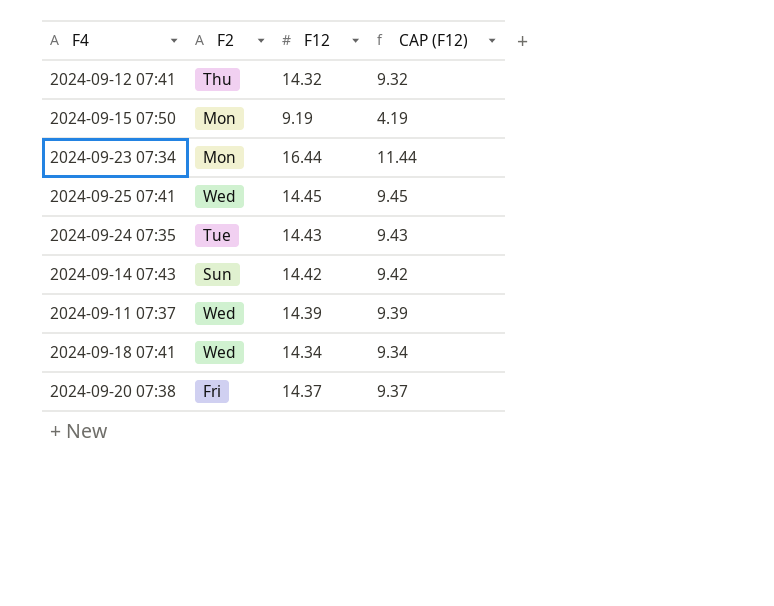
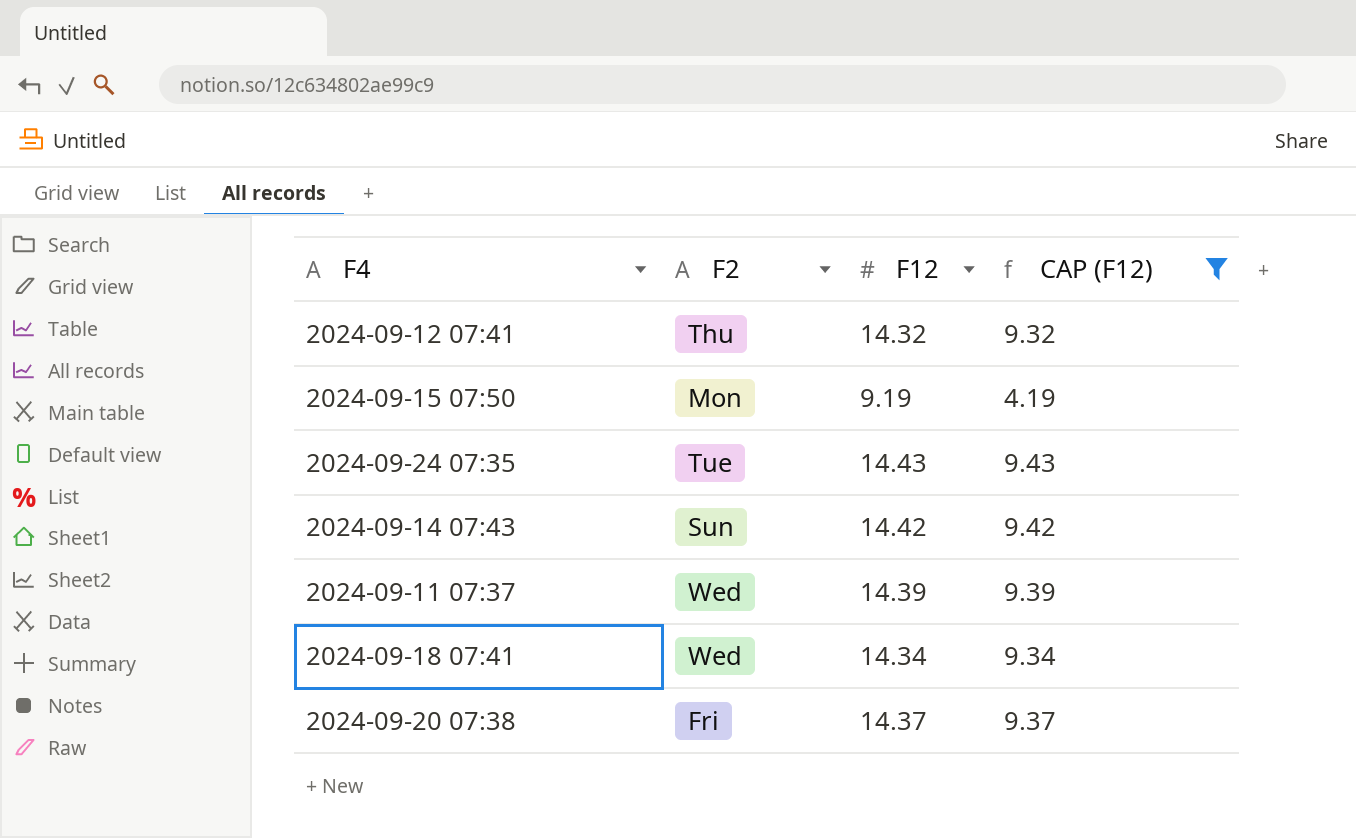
filter: none -> CAP (F12) <= 9.43

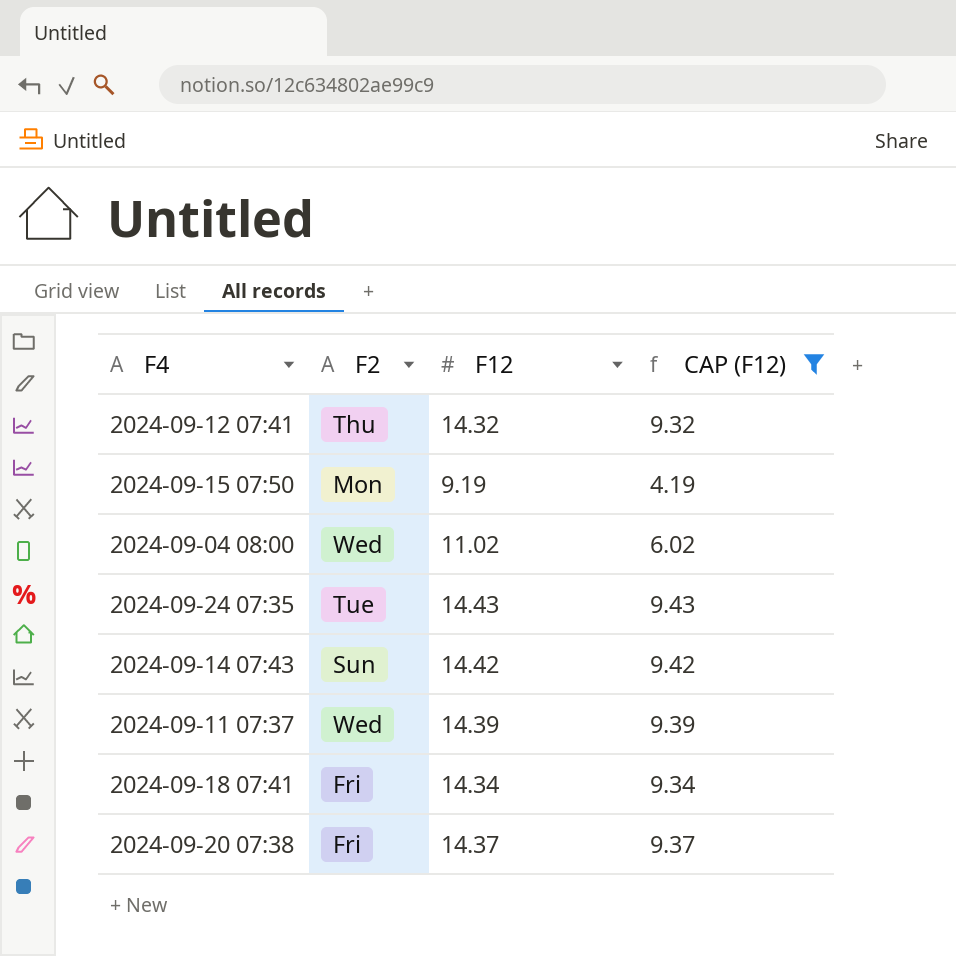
row 2024-09-04 08:00: none -> Wed | 11.02 | 6.02
2024-09-18 07:41 | F2: Wed -> Fri

